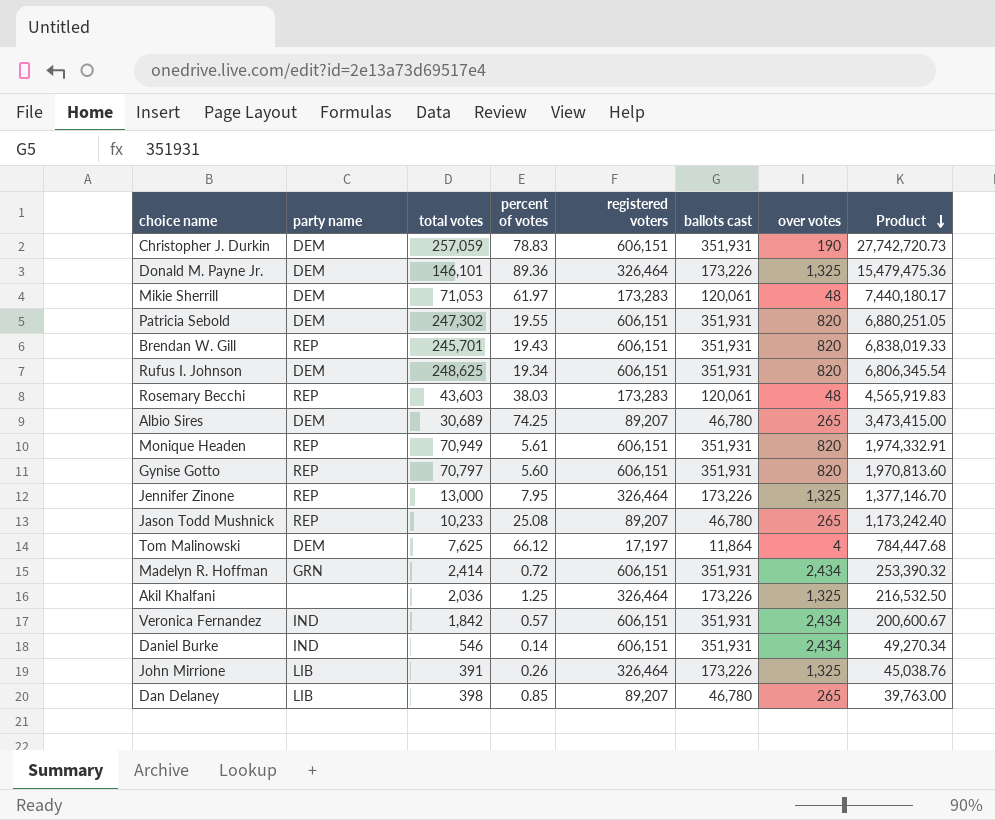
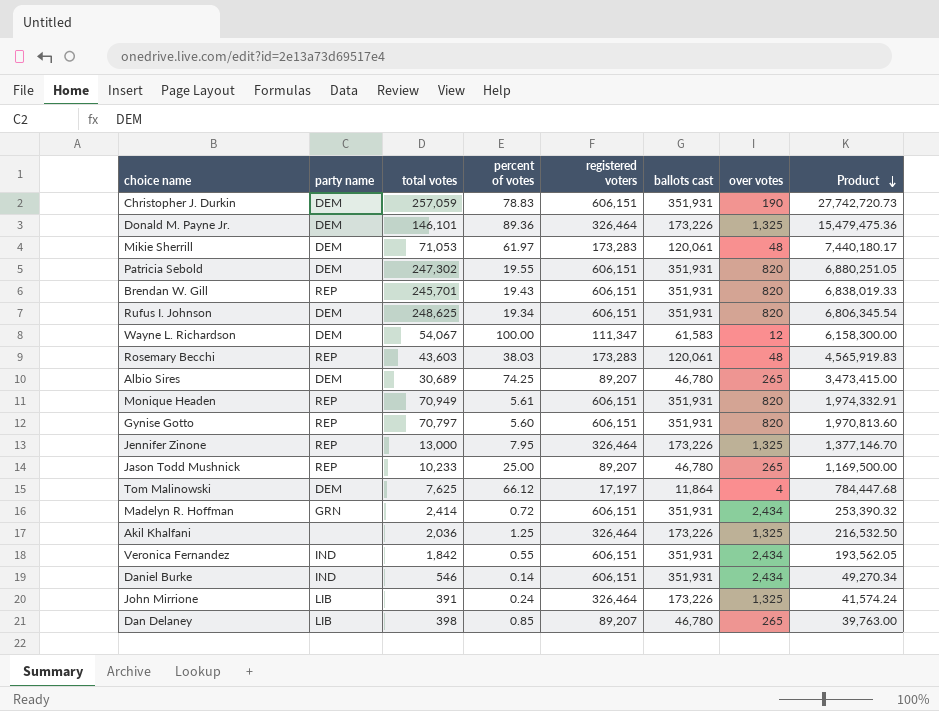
row Wayne L. Richardson: none -> DEM | 54,067 | 100.00 | 111,347 | 61,583 | 12 | 6,158,300.00
Jason Todd Mushnick | percent of votes: 25.08 -> 25.00
Jason Todd Mushnick | Product: 1,173,242.40 -> 1,169,500.00
Veronica Fernandez | percent of votes: 0.57 -> 0.55
Veronica Fernandez | Product: 200,600.67 -> 193,562.05
John Mirrione | percent of votes: 0.26 -> 0.24
John Mirrione | Product: 45,038.76 -> 41,574.24

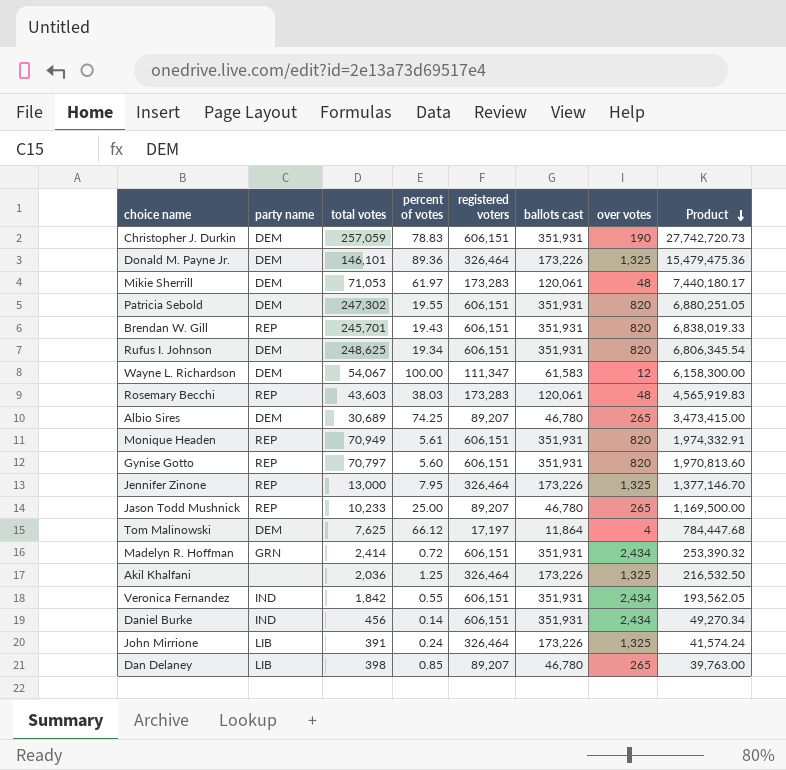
Daniel Burke | total votes: 546 -> 456

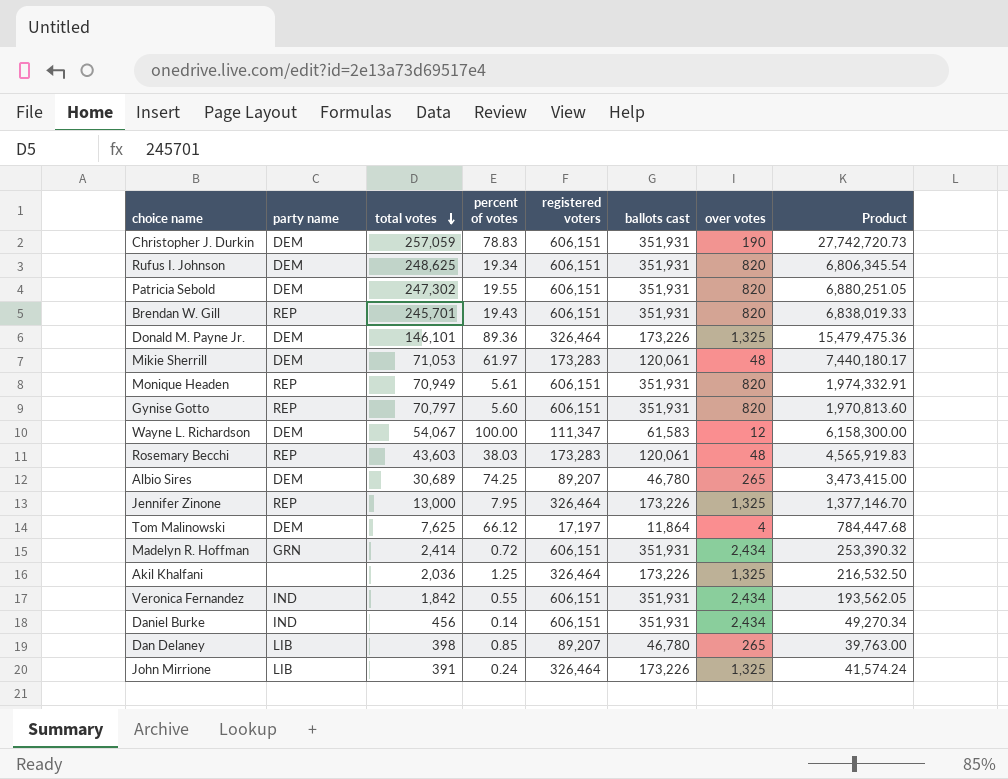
row order: Product descending -> total votes descending
row Jason Todd Mushnick: REP | 10,233 | 25.00 | 89,207 | 46,780 | 265 | 1,169,500.00 -> none

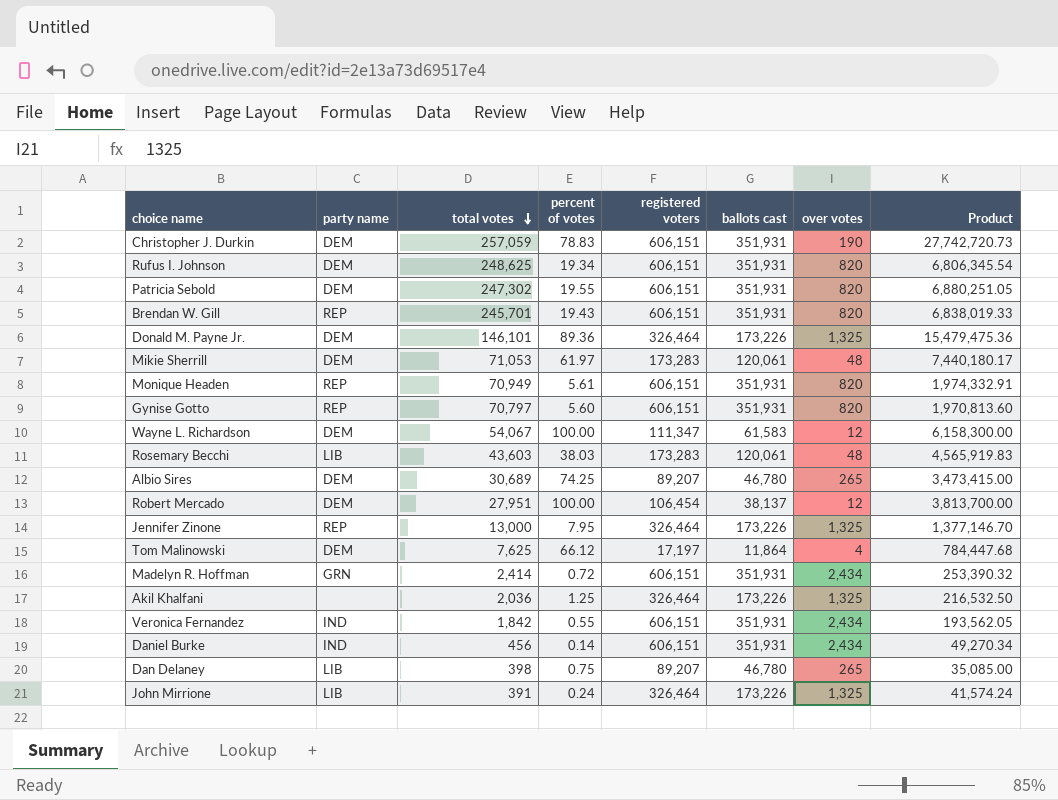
Rosemary Becchi | party name: REP -> LIB
row Robert Mercado: none -> DEM | 27,951 | 100.00 | 106,454 | 38,137 | 12 | 3,813,700.00
Dan Delaney | percent of votes: 0.85 -> 0.75
Dan Delaney | Product: 39,763.00 -> 35,085.00

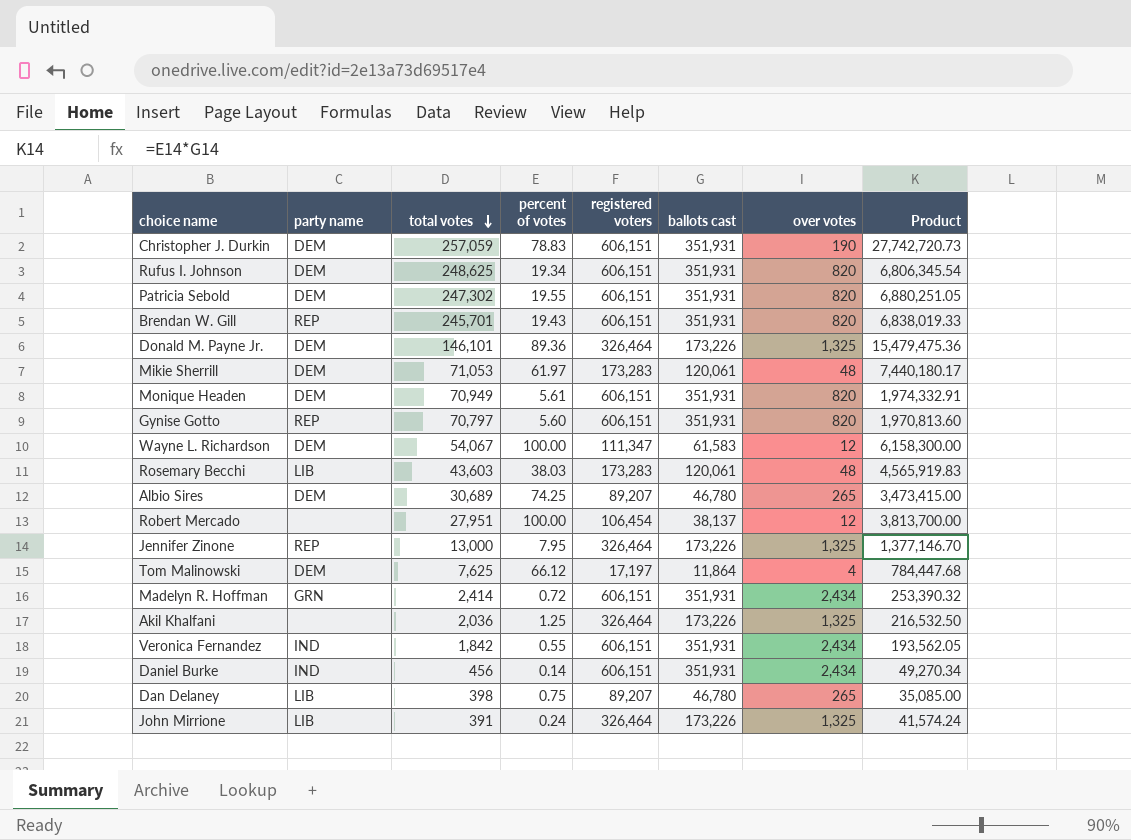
Monique Headen | party name: REP -> DEM
Robert Mercado | party name: DEM -> none

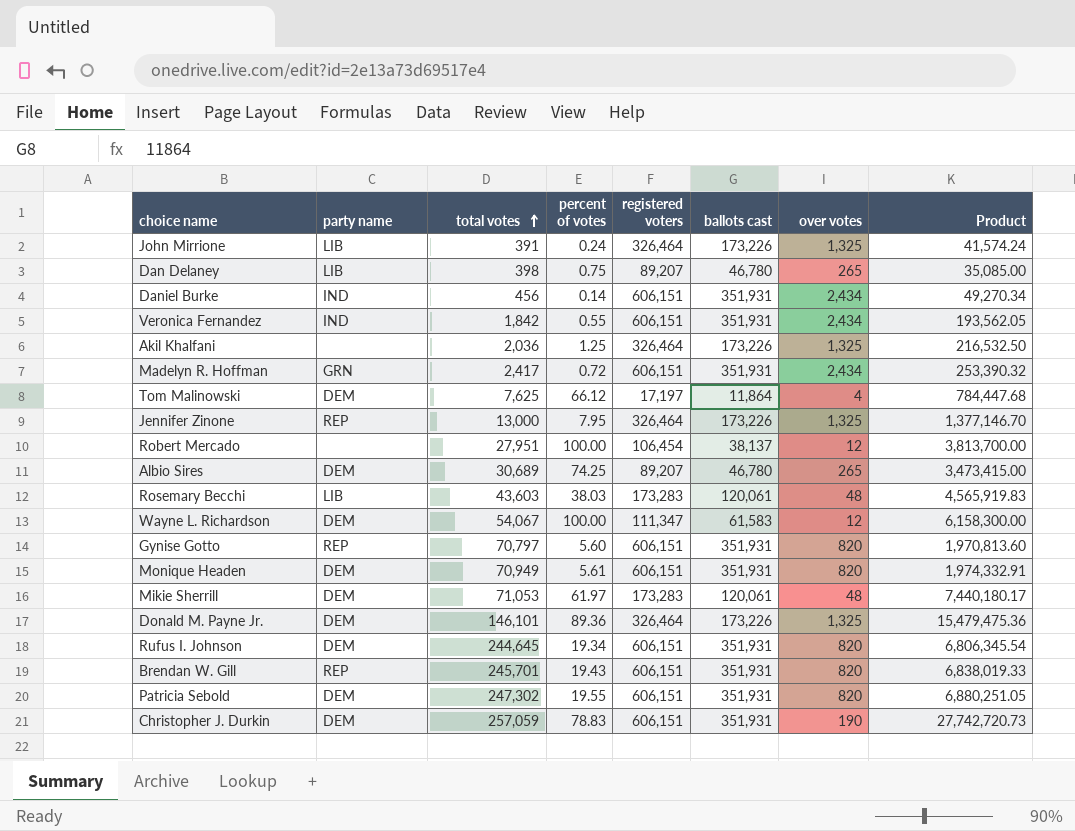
row order: total votes descending -> total votes ascending
Madelyn R. Hoffman | total votes: 2,414 -> 2,417
Rufus I. Johnson | total votes: 248,625 -> 244,645

